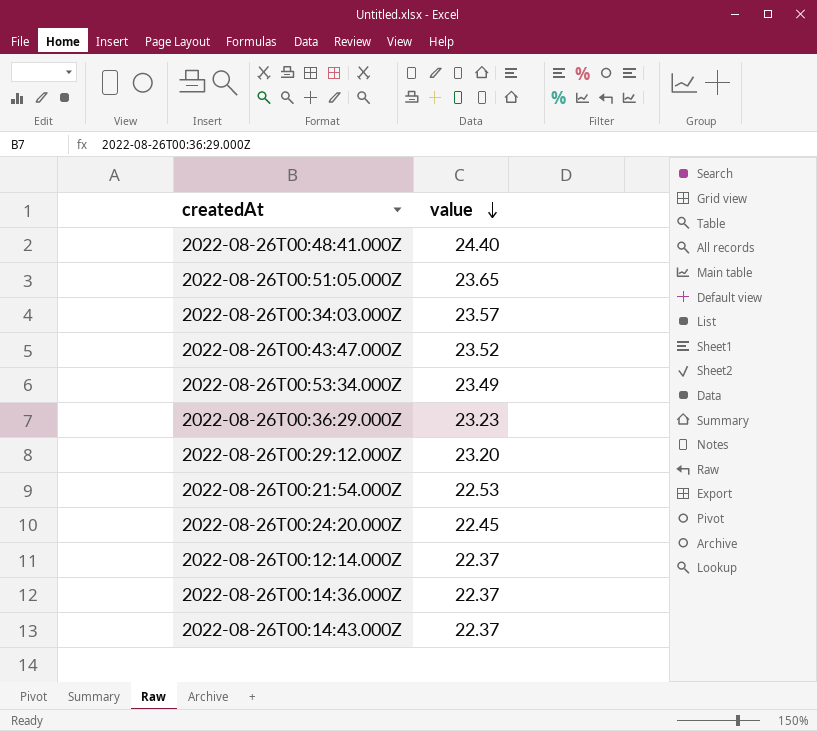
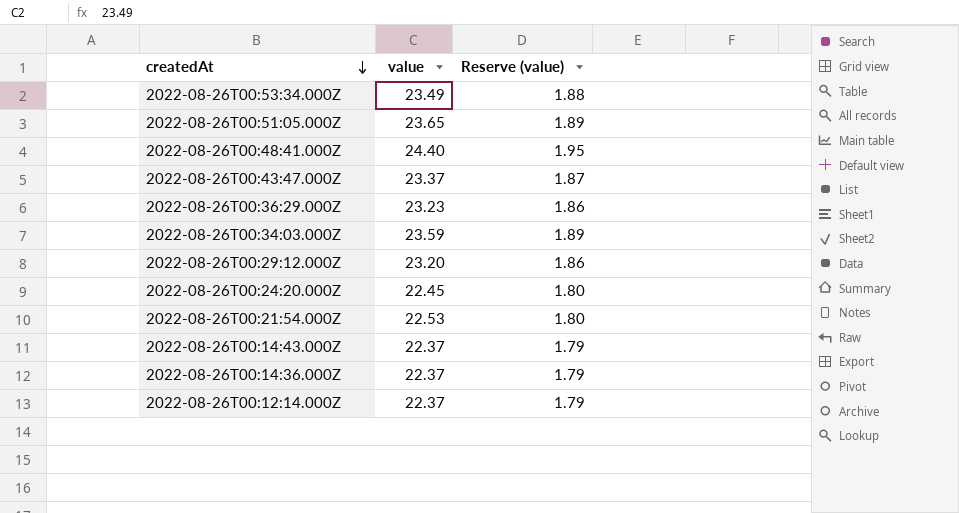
row order: value descending -> createdAt descending
column Reserve (value) | formula: none -> [value] * 0.08
2022-08-26T00:43:47.000Z | value: 23.52 -> 23.37
2022-08-26T00:34:03.000Z | value: 23.57 -> 23.59

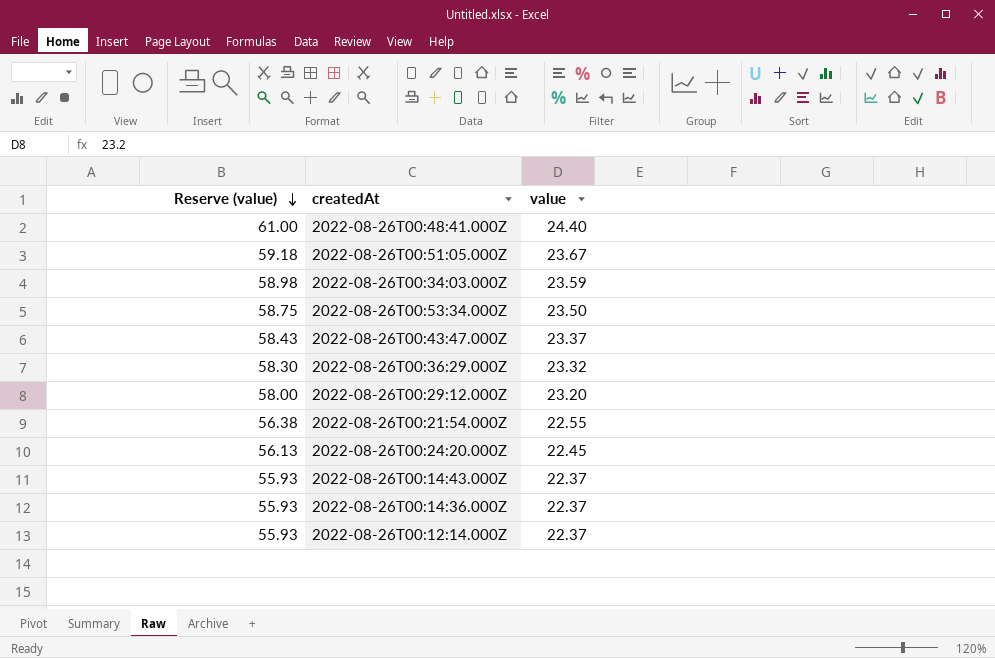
row order: createdAt descending -> Reserve (value) descending
column Reserve (value) | formula: [value] * 0.08 -> [value] * 2.5
column Reserve (value) | position: 3 -> 1
2022-08-26T00:51:05.000Z | value: 23.65 -> 23.67
2022-08-26T00:53:34.000Z | value: 23.49 -> 23.50
2022-08-26T00:36:29.000Z | value: 23.23 -> 23.32
2022-08-26T00:21:54.000Z | value: 22.53 -> 22.55

